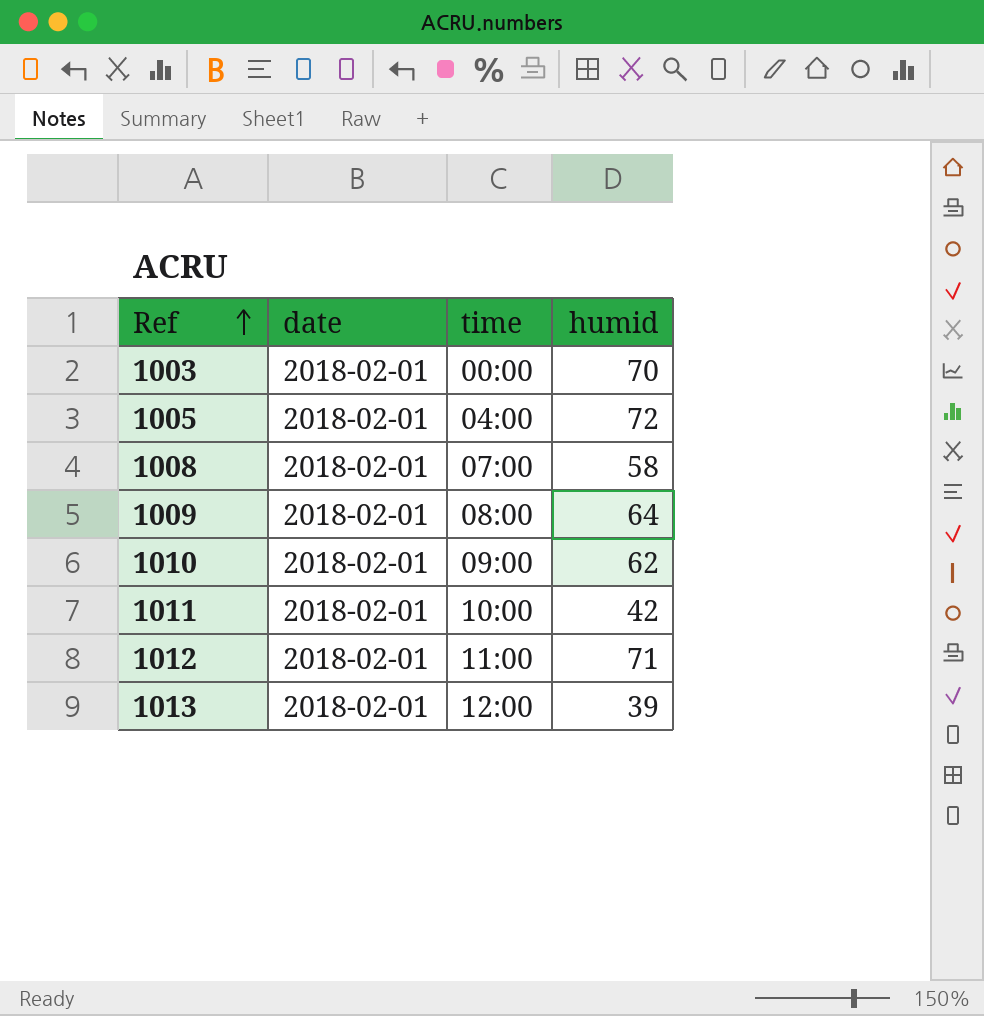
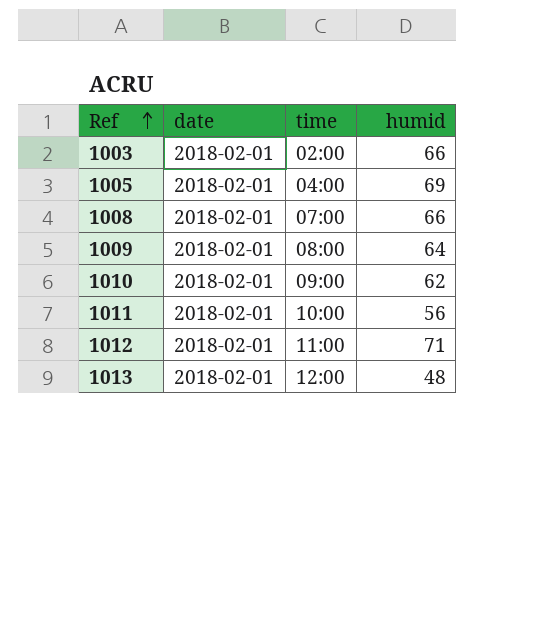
1003 | time: 00:00 -> 02:00
1003 | humid: 70 -> 66
1005 | humid: 72 -> 69
1008 | humid: 58 -> 66
1011 | humid: 42 -> 56
1013 | humid: 39 -> 48

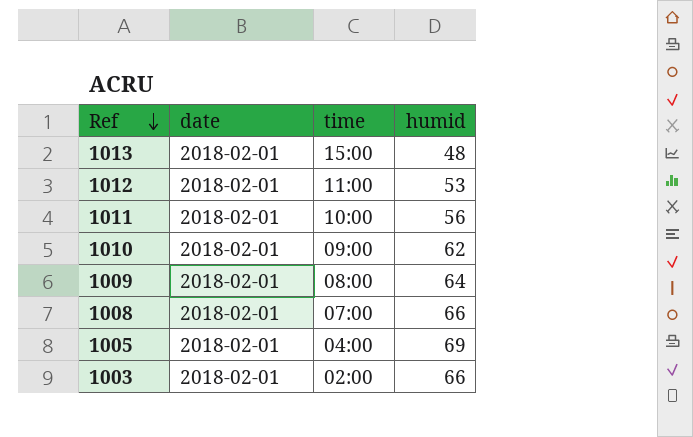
row order: Ref ascending -> Ref descending
1013 | time: 12:00 -> 15:00
1012 | humid: 71 -> 53

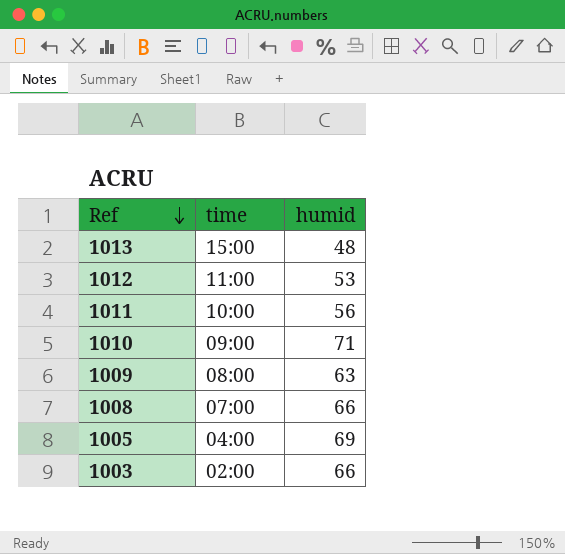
column date | position: 2 -> none
1010 | humid: 62 -> 71
1009 | humid: 64 -> 63

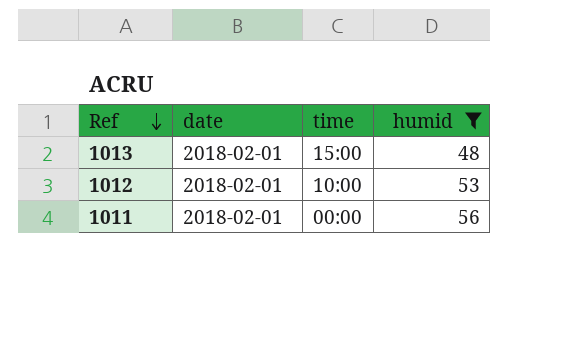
filter: none -> humid <= 56
column date | position: none -> 2
1012 | time: 11:00 -> 10:00
1011 | time: 10:00 -> 00:00

